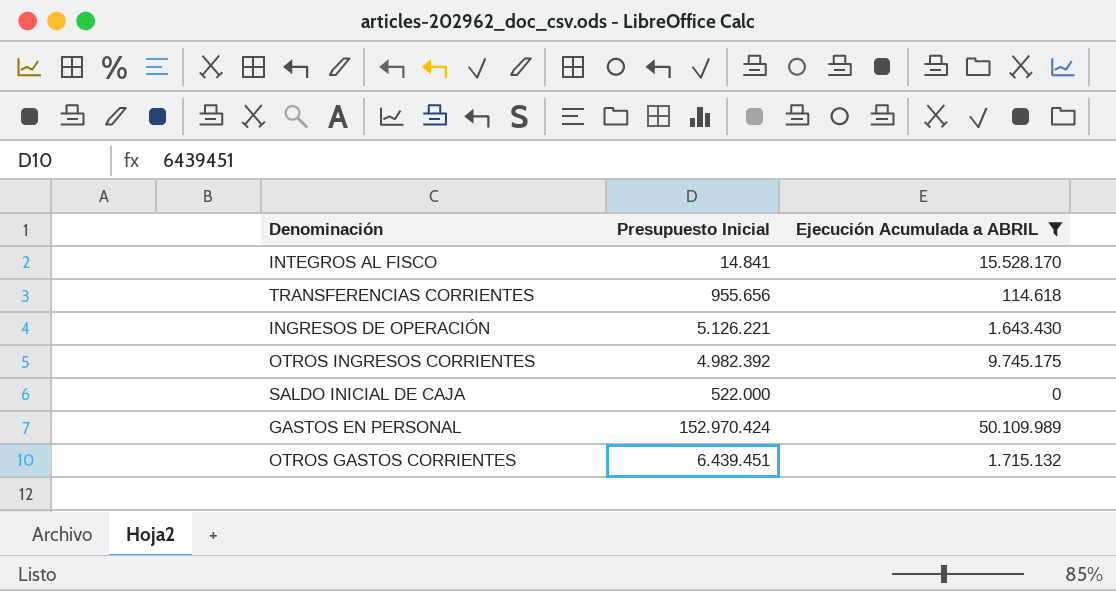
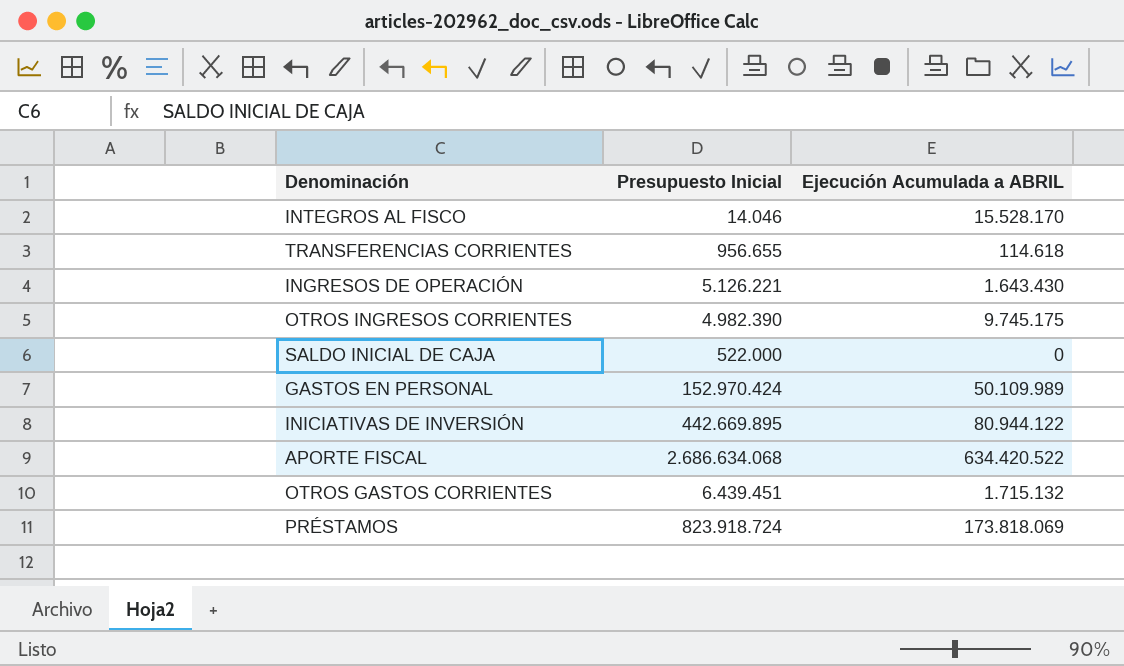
filter: Ejecución Acumulada a ABRIL <= 50.109.989 -> none
INTEGROS AL FISCO | Presupuesto Inicial: 14.841 -> 14.046
TRANSFERENCIAS CORRIENTES | Presupuesto Inicial: 955.656 -> 956.655
OTROS INGRESOS CORRIENTES | Presupuesto Inicial: 4.982.392 -> 4.982.390

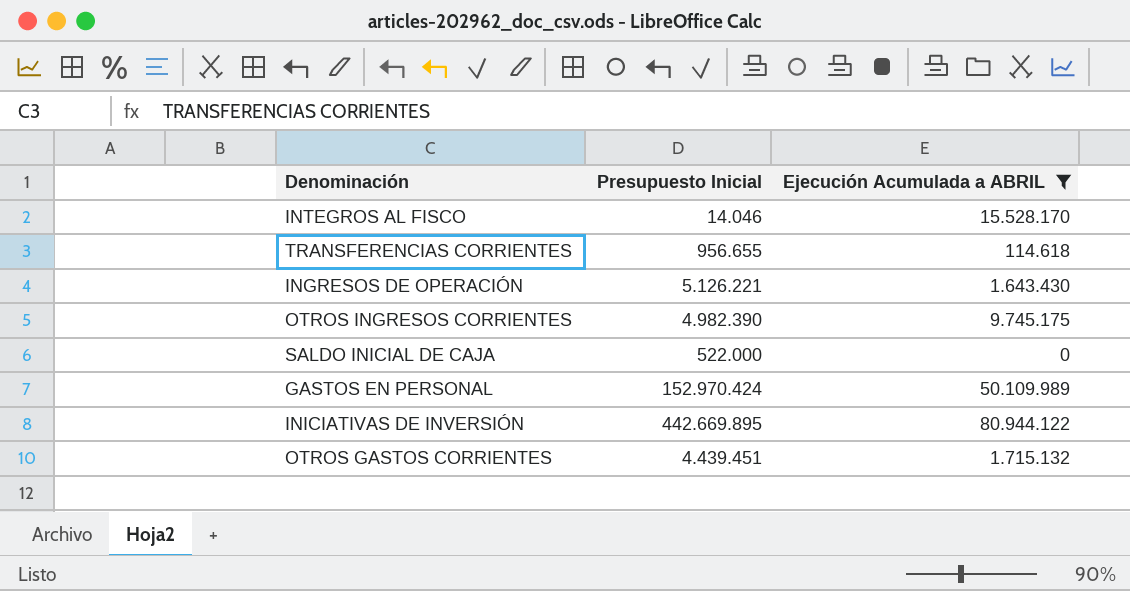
filter: none -> Ejecución Acumulada a ABRIL <= 80.944.122
OTROS GASTOS CORRIENTES | Presupuesto Inicial: 6.439.451 -> 4.439.451

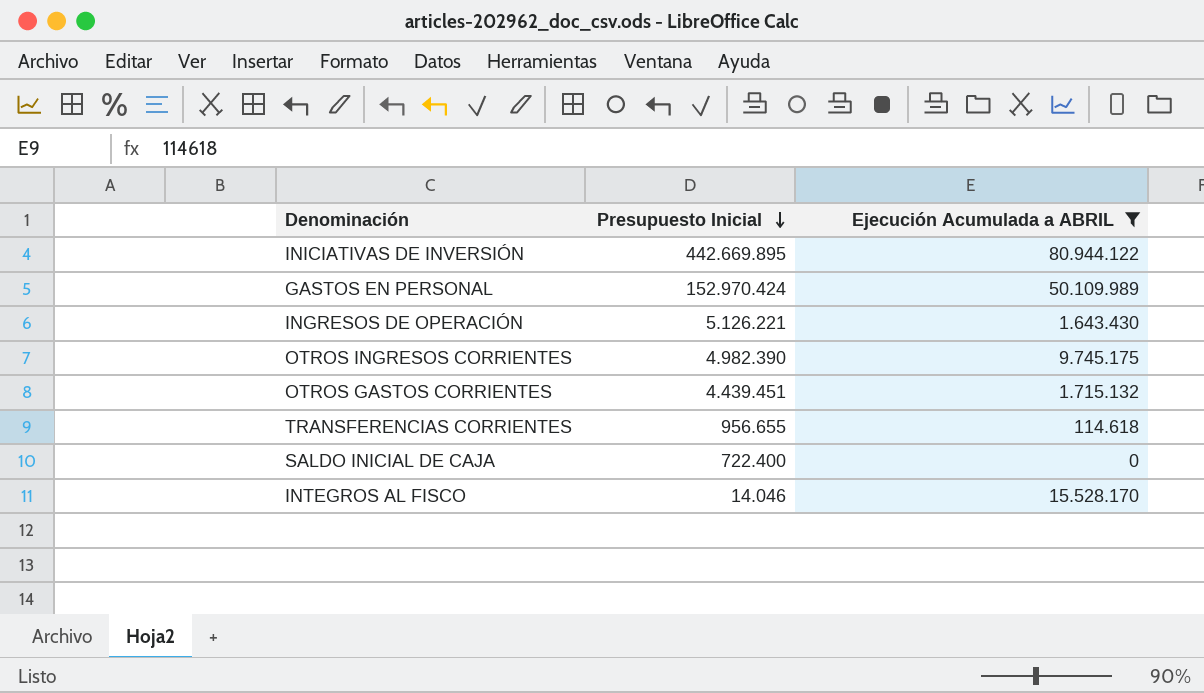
row order: none -> Presupuesto Inicial descending
SALDO INICIAL DE CAJA | Presupuesto Inicial: 522.000 -> 722.400

